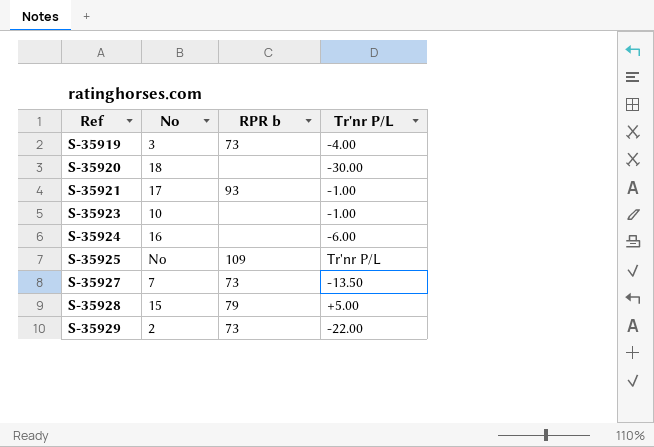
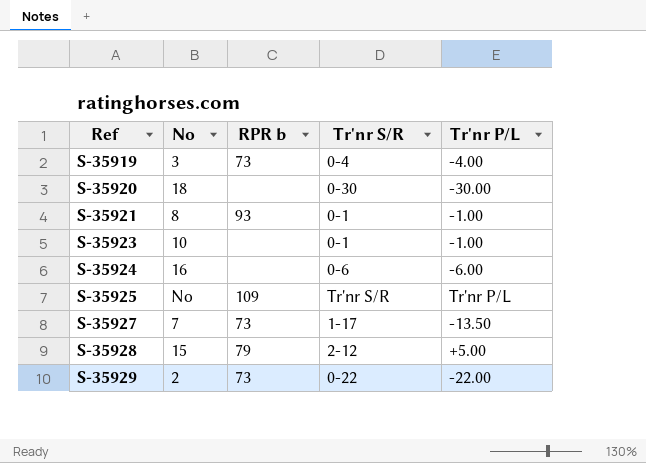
column Tr'nr S/R | position: none -> 4
S-35921 | No: 17 -> 8

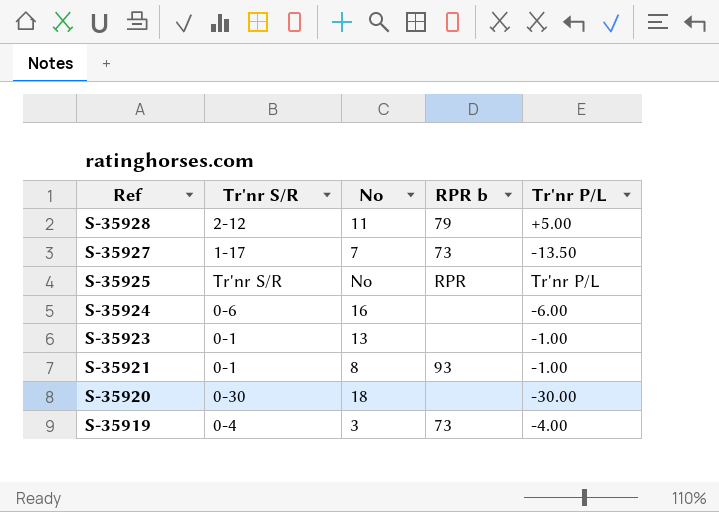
row order: Ref ascending -> Ref descending
column Tr'nr S/R | position: 4 -> 2
row S-35929: 2 | 73 | 0-22 | -22.00 -> none
S-35928 | No: 15 -> 11
S-35925 | RPR b: 109 -> RPR
S-35923 | No: 10 -> 13

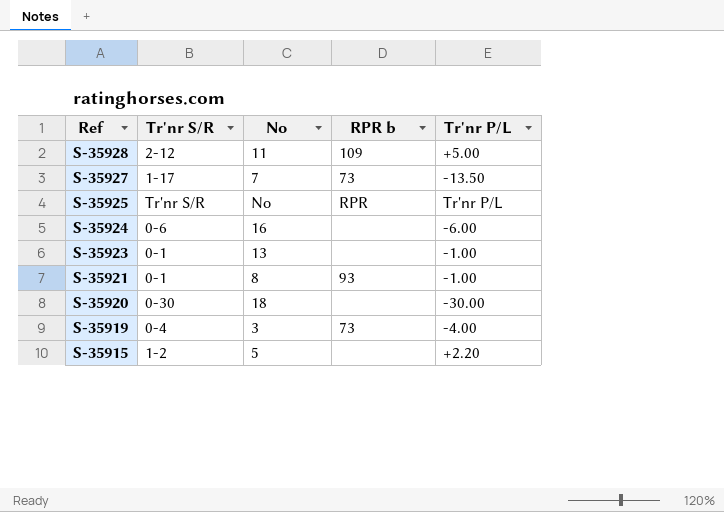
S-35928 | RPR b: 79 -> 109
row S-35915: none -> 1-2 | 5 | none | +2.20

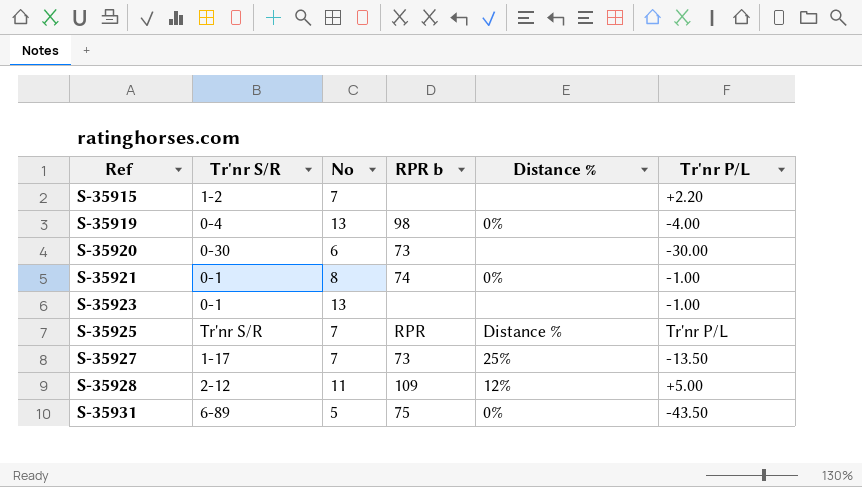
row order: Ref descending -> Ref ascending
column Distance % | position: none -> 5
row S-35924: 0-6 | 16 | none | -6.00 -> none
S-35915 | No: 5 -> 7
S-35919 | No: 3 -> 13
S-35919 | RPR b: 73 -> 98
S-35920 | No: 18 -> 6
S-35920 | RPR b: none -> 73
S-35921 | RPR b: 93 -> 74
S-35925 | No: No -> 7
row S-35931: none -> 6-89 | 5 | 75 | 0% | -43.50

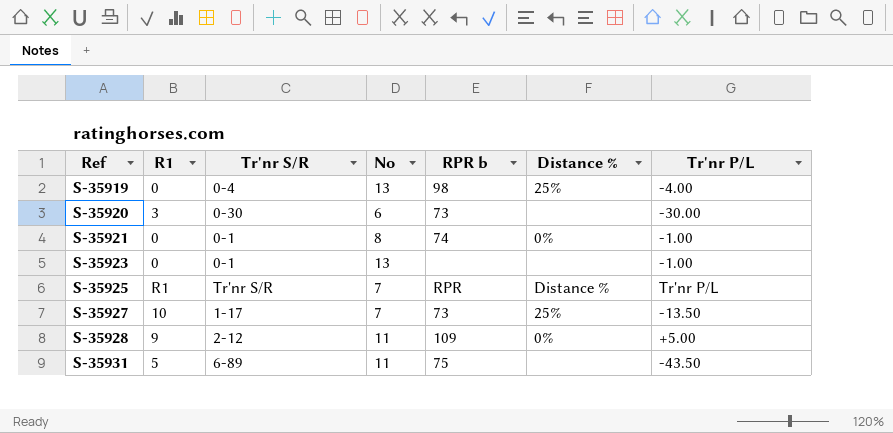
column R1 | position: none -> 2
row S-35915: 1-2 | 7 | none | none | +2.20 -> none
S-35919 | Distance %: 0% -> 25%
S-35928 | Distance %: 12% -> 0%
S-35931 | No: 5 -> 11
S-35931 | Distance %: 0% -> none

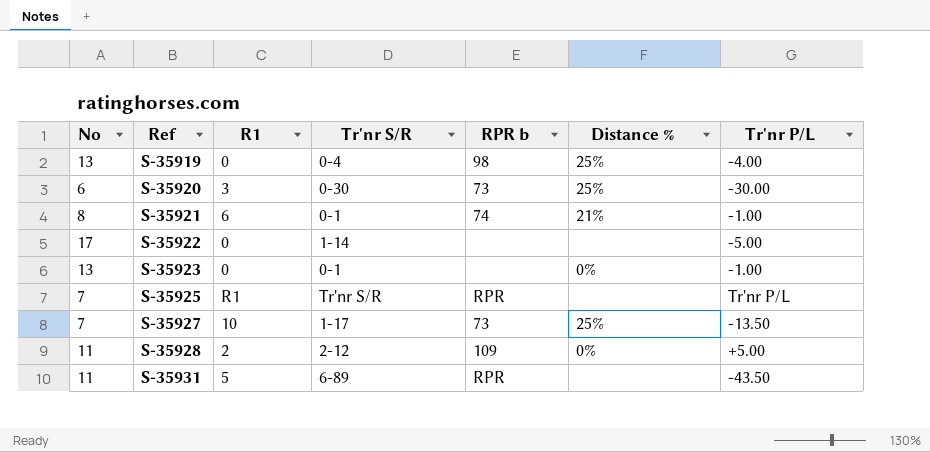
column No | position: 4 -> 1
S-35920 | Distance %: none -> 25%
S-35921 | R1: 0 -> 6
S-35921 | Distance %: 0% -> 21%
row S-35922: none -> 17 | 0 | 1-14 | none | none | -5.00
S-35923 | Distance %: none -> 0%
S-35925 | Distance %: Distance % -> none
S-35928 | R1: 9 -> 2
S-35931 | RPR b: 75 -> RPR

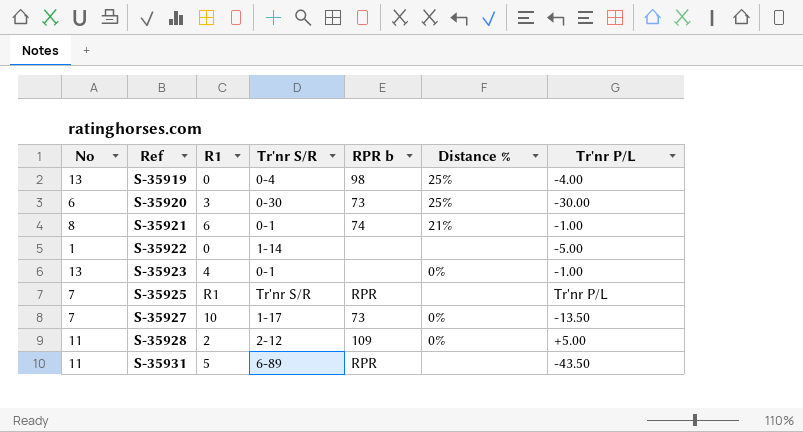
S-35922 | No: 17 -> 1
S-35923 | R1: 0 -> 4
S-35927 | Distance %: 25% -> 0%

